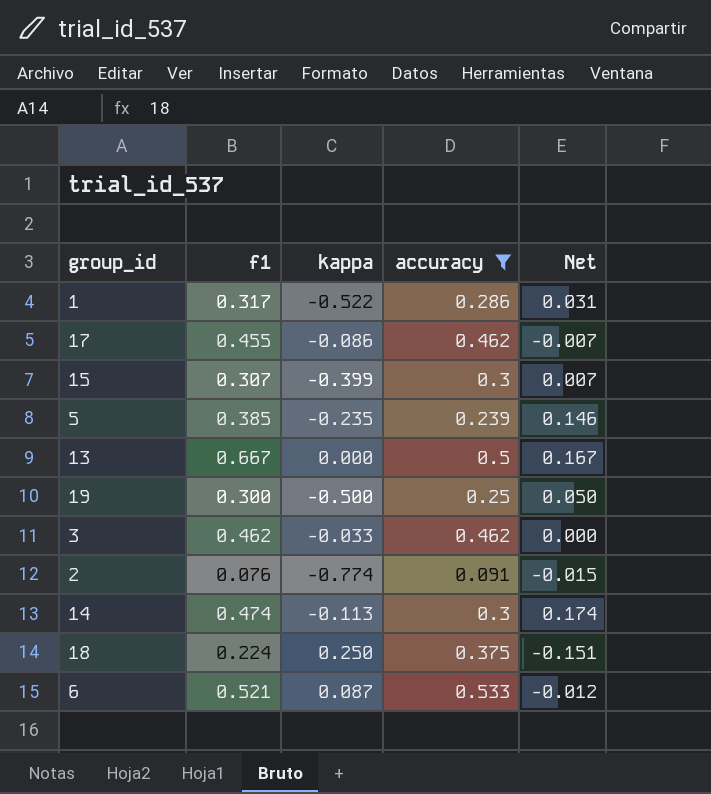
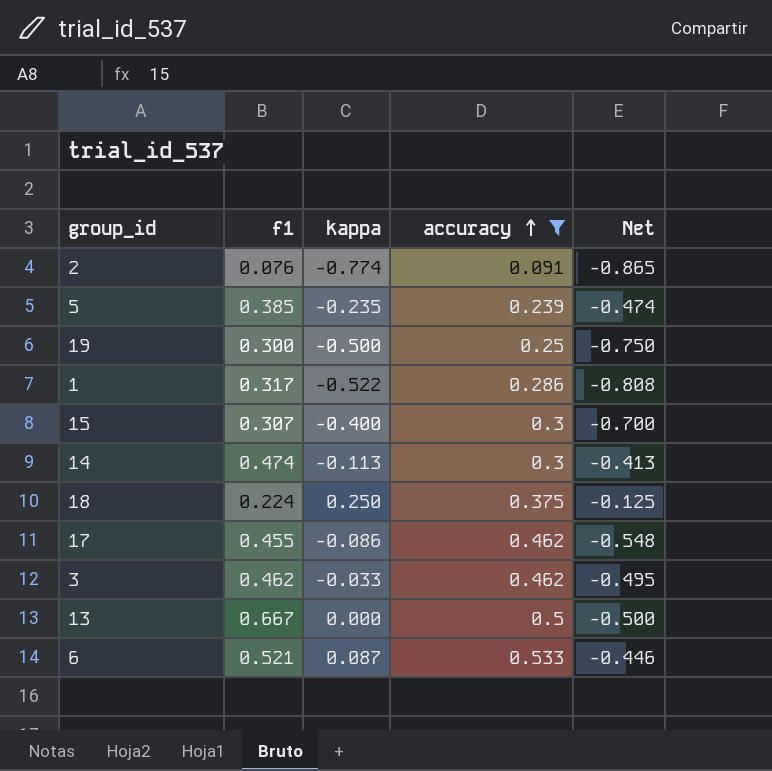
row order: none -> accuracy ascending
column Net | formula: [f1] - [accuracy] -> [kappa] - [accuracy]
15 | kappa: -0.399 -> -0.400

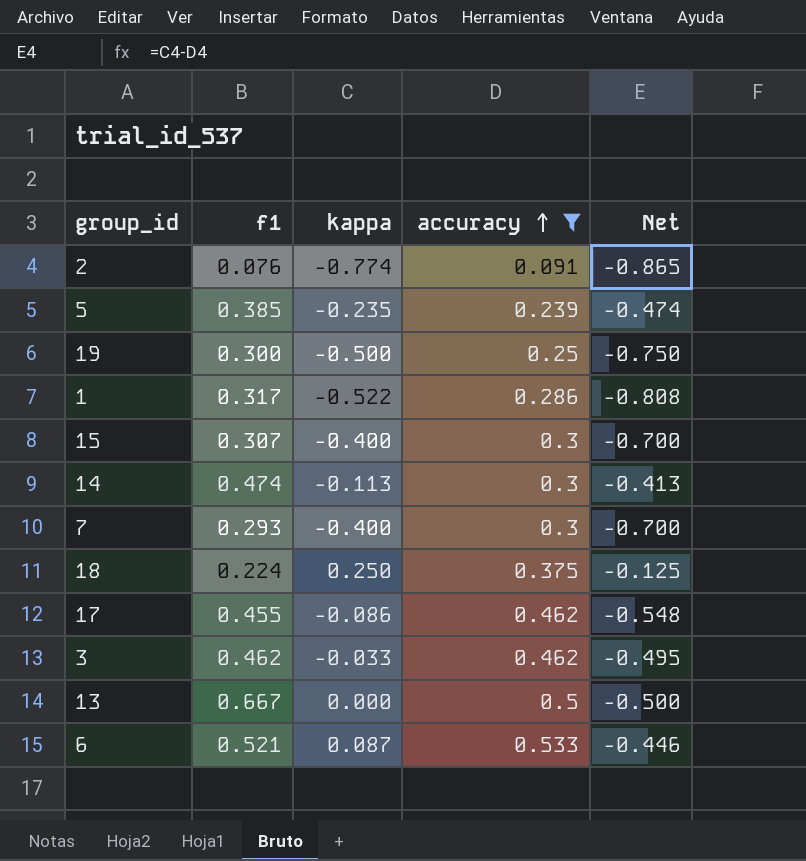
row 7: none -> 0.293 | -0.400 | 0.3 | -0.700

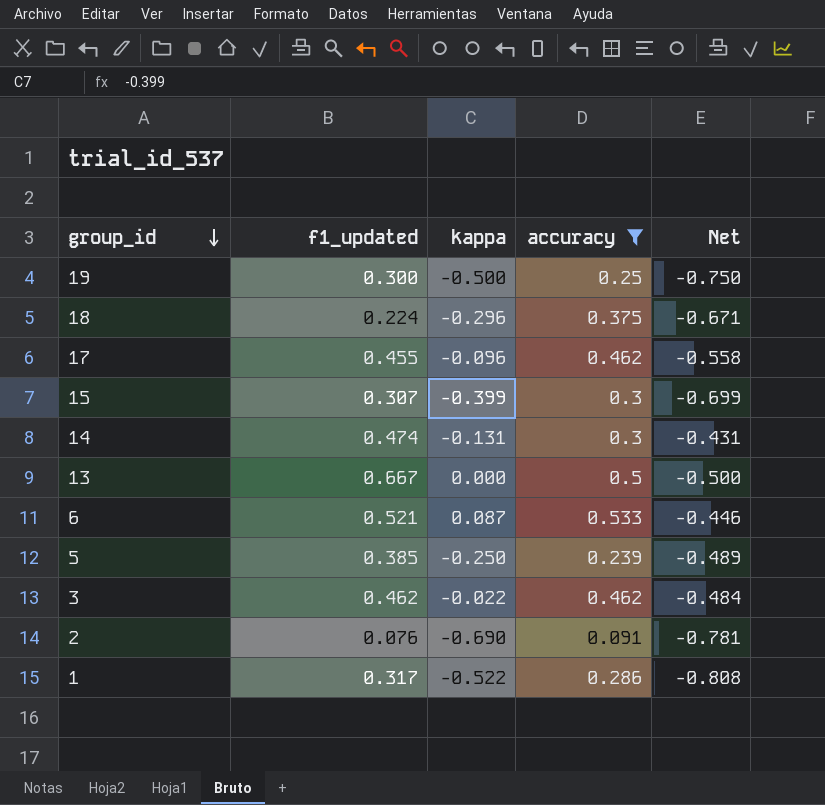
row order: accuracy ascending -> group_id descending
column name: f1 -> f1_updated
row 7: 0.293 | -0.400 | 0.3 | -0.700 -> none
18 | kappa: 0.250 -> -0.296
18 | Net: -0.125 -> -0.671
17 | kappa: -0.086 -> -0.096
17 | Net: -0.548 -> -0.558
15 | kappa: -0.400 -> -0.399
15 | Net: -0.700 -> -0.699
14 | kappa: -0.113 -> -0.131
14 | Net: -0.413 -> -0.431
5 | kappa: -0.235 -> -0.250
5 | Net: -0.474 -> -0.489
3 | kappa: -0.033 -> -0.022
3 | Net: -0.495 -> -0.484
2 | kappa: -0.774 -> -0.690
2 | Net: -0.865 -> -0.781

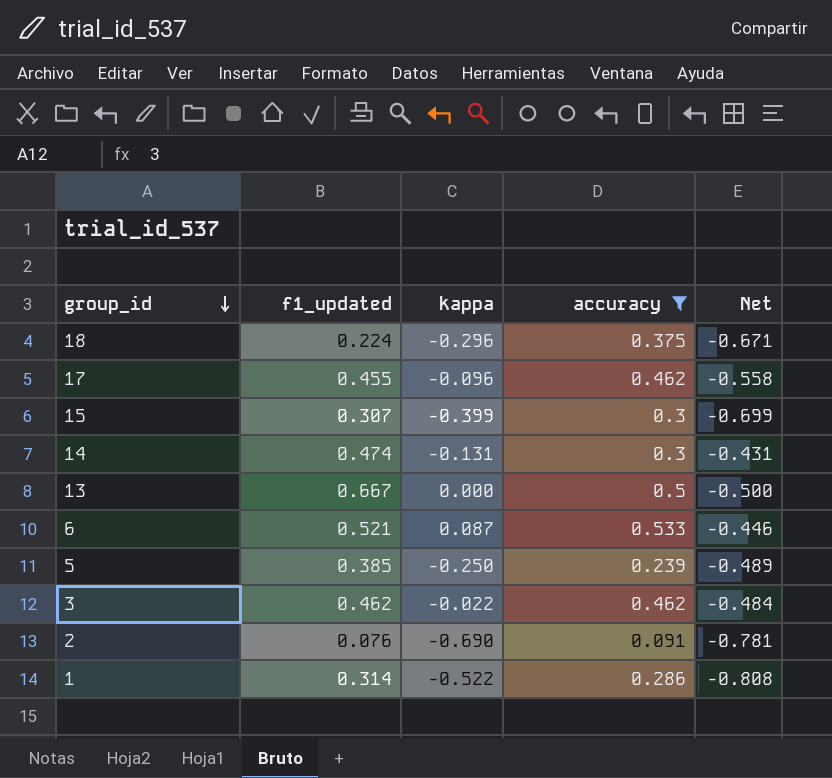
row 19: 0.300 | -0.500 | 0.25 | -0.750 -> none
1 | f1_updated: 0.317 -> 0.314

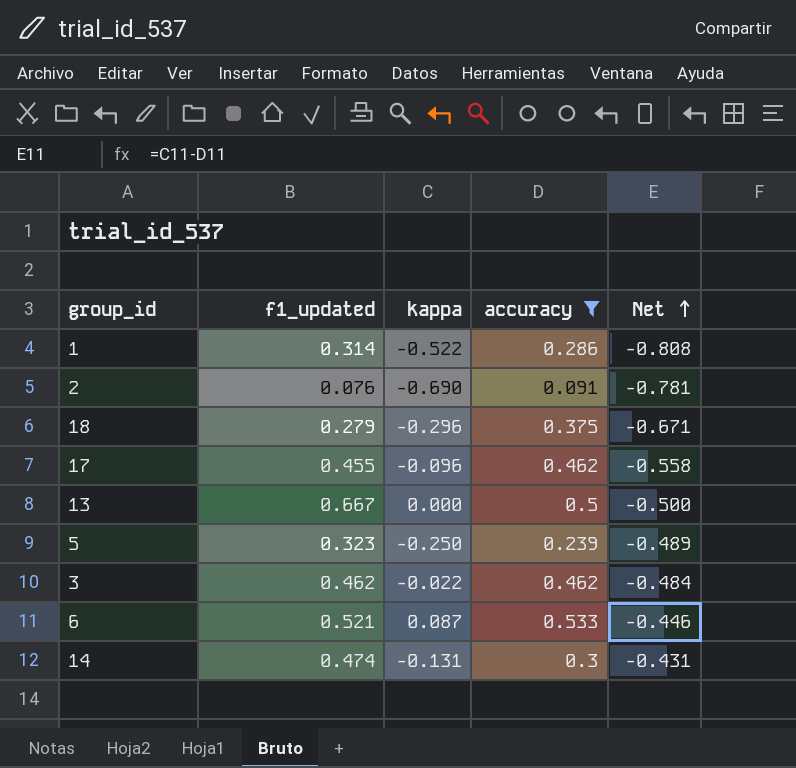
row order: group_id descending -> Net ascending
row 15: 0.307 | -0.399 | 0.3 | -0.699 -> none
18 | f1_updated: 0.224 -> 0.279
5 | f1_updated: 0.385 -> 0.323

